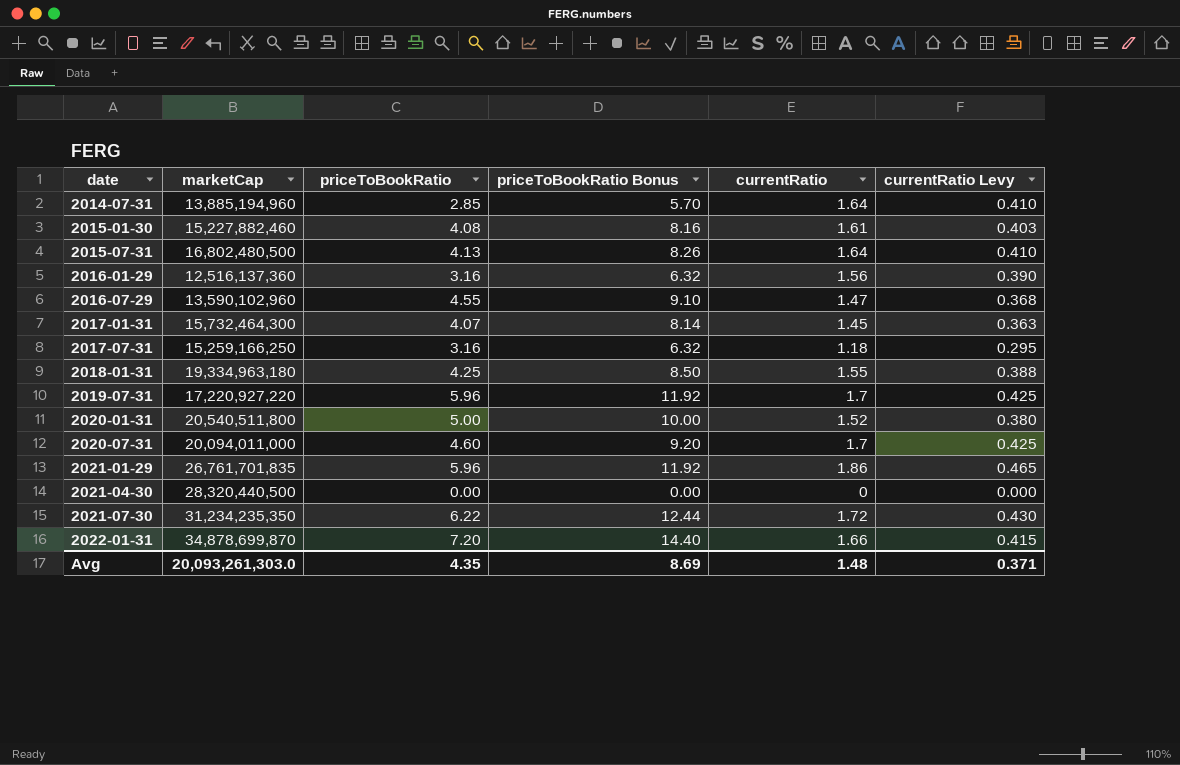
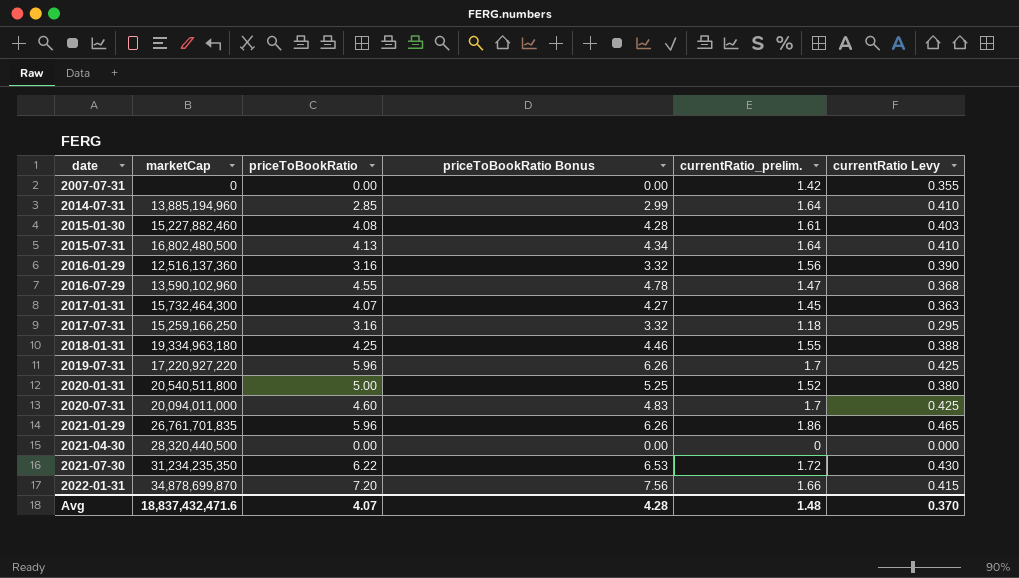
column priceToBookRatio Bonus | formula: [priceToBookRatio] * 2 -> [priceToBookRatio] * 1.05
column name: currentRatio -> currentRatio_prelim.
row 2007-07-31: none -> 0 | 0.00 | 0.00 | 1.42 | 0.355
Avg | marketCap: 20,093,261,303.0 -> 18,837,432,471.6
Avg | priceToBookRatio: 4.35 -> 4.07
Avg | priceToBookRatio Bonus: 8.69 -> 4.28
Avg | currentRatio Levy: 0.371 -> 0.370

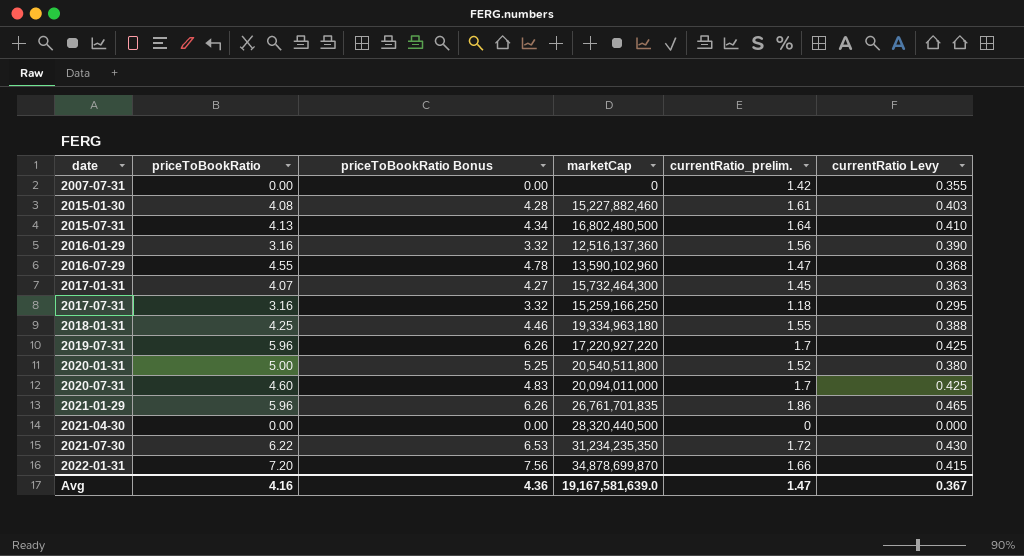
column marketCap | position: 2 -> 4
row 2014-07-31: 13,885,194,960 | 2.85 | 2.99 | 1.64 | 0.410 -> none
Avg | priceToBookRatio: 4.07 -> 4.16
Avg | priceToBookRatio Bonus: 4.28 -> 4.36
Avg | marketCap: 18,837,432,471.6 -> 19,167,581,639.0
Avg | currentRatio_prelim.: 1.48 -> 1.47
Avg | currentRatio Levy: 0.370 -> 0.367

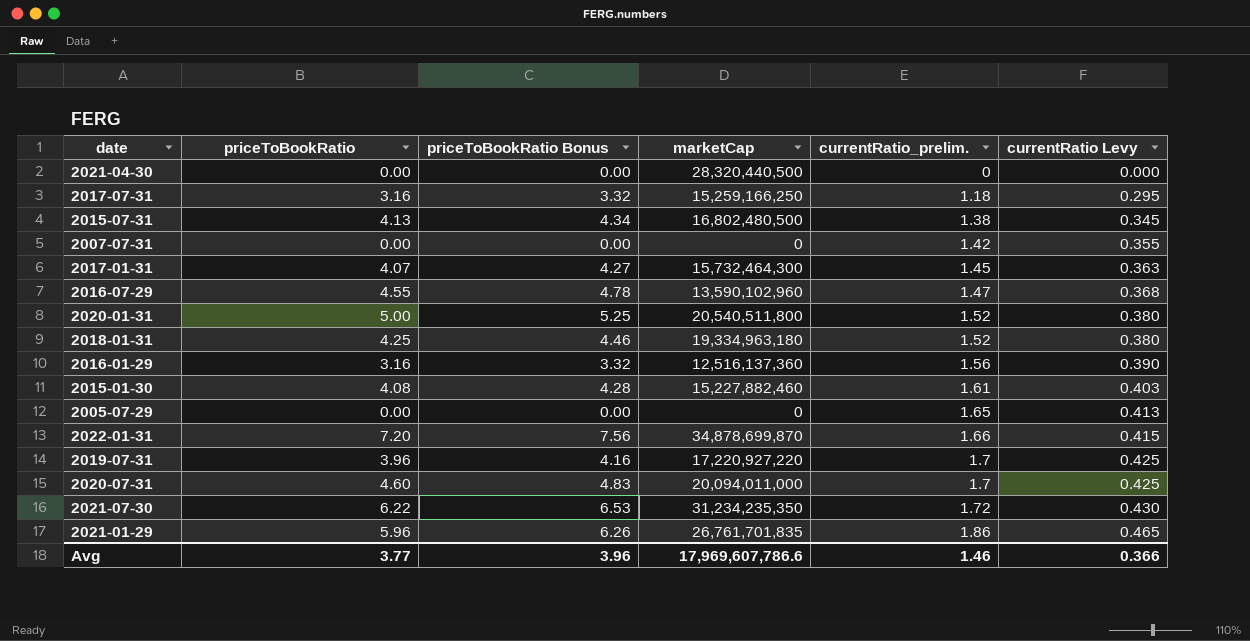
row order: date ascending -> currentRatio_prelim. ascending
2015-07-31 | currentRatio_prelim.: 1.64 -> 1.38
2015-07-31 | currentRatio Levy: 0.410 -> 0.345
2018-01-31 | currentRatio_prelim.: 1.55 -> 1.52
2018-01-31 | currentRatio Levy: 0.388 -> 0.380
row 2005-07-29: none -> 0.00 | 0.00 | 0 | 1.65 | 0.413
2019-07-31 | priceToBookRatio: 5.96 -> 3.96
2019-07-31 | priceToBookRatio Bonus: 6.26 -> 4.16
Avg | priceToBookRatio: 4.16 -> 3.77
Avg | priceToBookRatio Bonus: 4.36 -> 3.96
Avg | marketCap: 19,167,581,639.0 -> 17,969,607,786.6
Avg | currentRatio_prelim.: 1.47 -> 1.46
Avg | currentRatio Levy: 0.367 -> 0.366

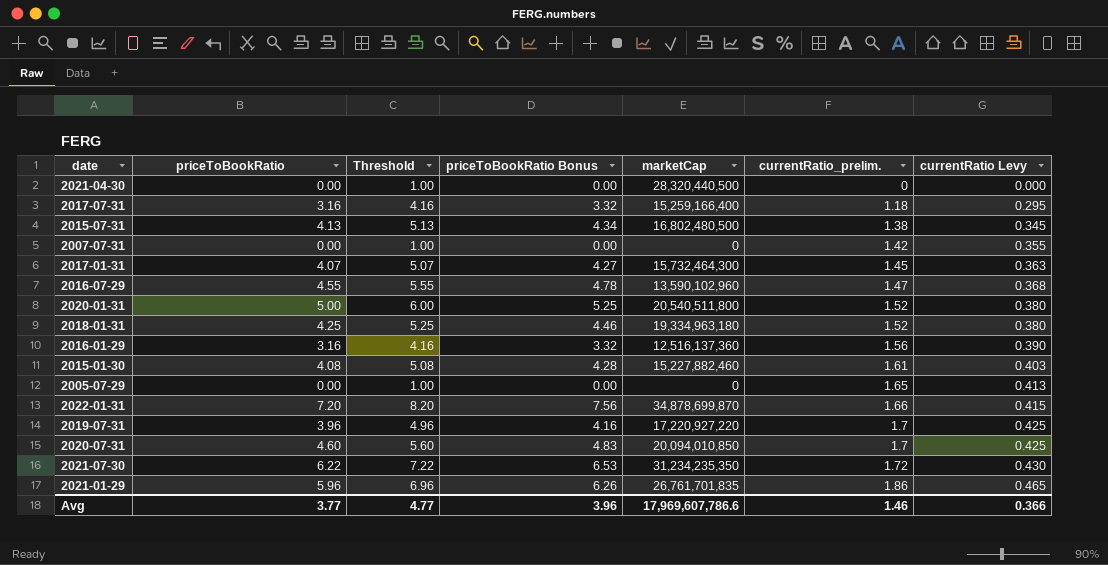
column Threshold | formula: none -> [priceToBookRatio] + 1
2017-07-31 | marketCap: 15,259,166,250 -> 15,259,166,400
2020-07-31 | marketCap: 20,094,011,000 -> 20,094,010,850

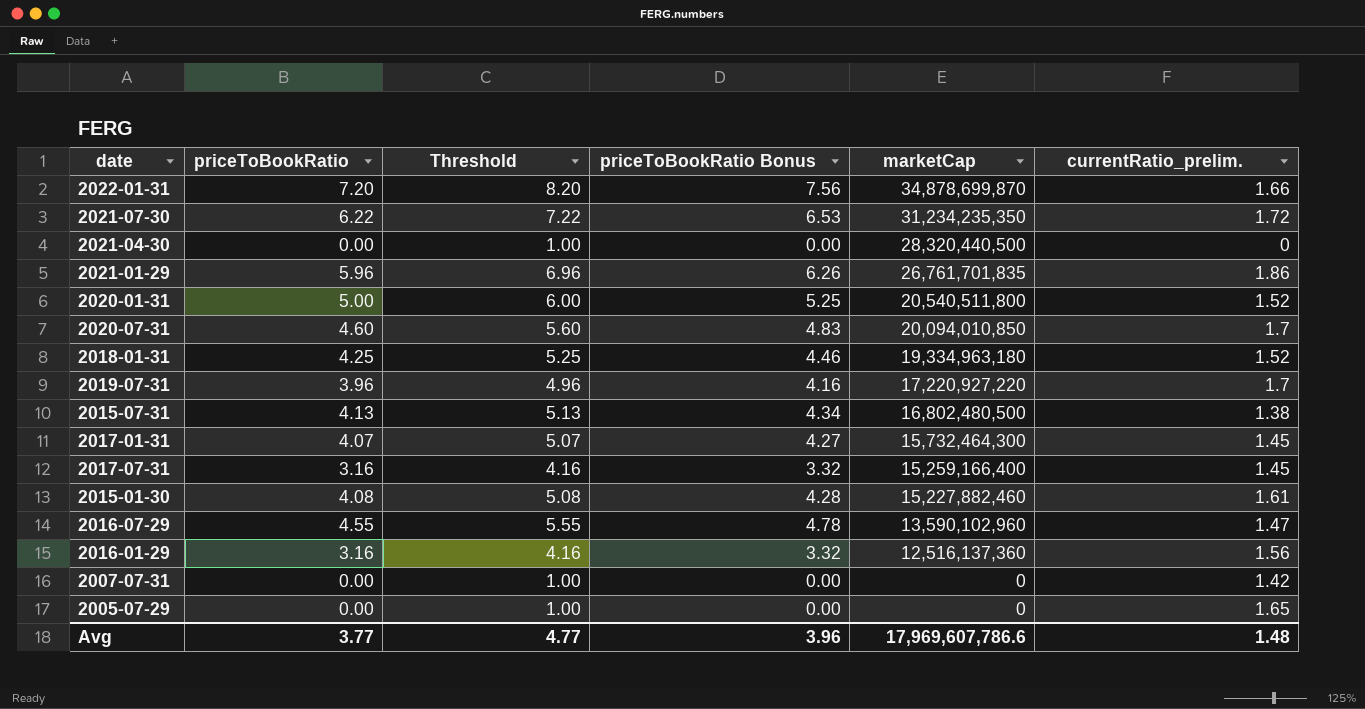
row order: currentRatio_prelim. ascending -> marketCap descending
column currentRatio Levy | formula: [currentRatio_prelim.] * 0.25 -> none
2017-07-31 | currentRatio_prelim.: 1.18 -> 1.45
Avg | currentRatio_prelim.: 1.46 -> 1.48

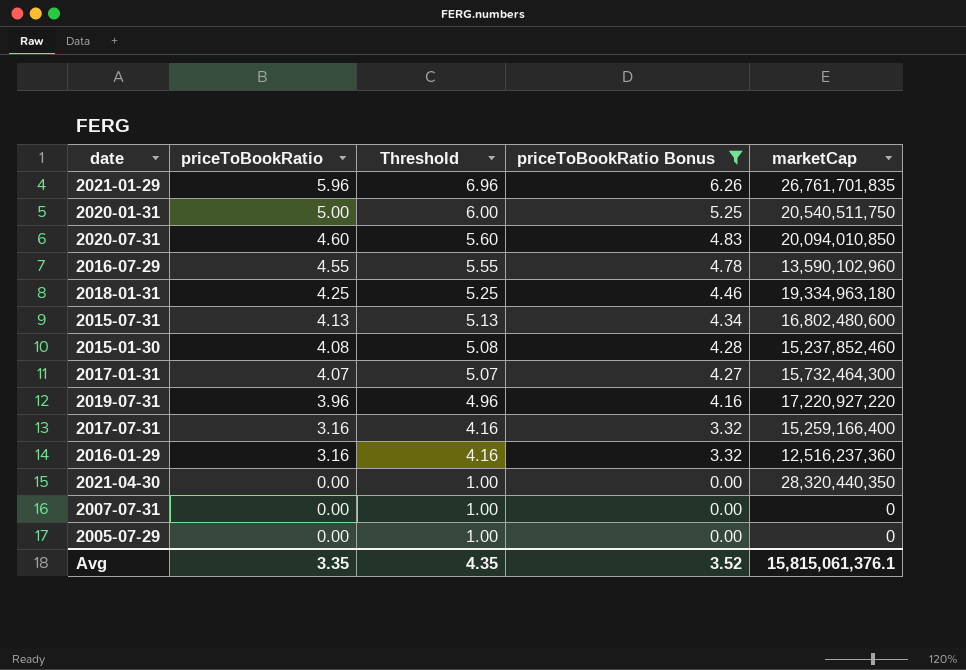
filter: none -> priceToBookRatio Bonus <= 6.26
row order: marketCap descending -> priceToBookRatio descending
column currentRatio_prelim. | position: 6 -> none
2020-01-31 | marketCap: 20,540,511,800 -> 20,540,511,750
2015-07-31 | marketCap: 16,802,480,500 -> 16,802,480,600
2015-01-30 | marketCap: 15,227,882,460 -> 15,237,852,460
2016-01-29 | marketCap: 12,516,137,360 -> 12,516,237,360
2021-04-30 | marketCap: 28,320,440,500 -> 28,320,440,350
Avg | priceToBookRatio: 3.77 -> 3.35
Avg | Threshold: 4.77 -> 4.35
Avg | priceToBookRatio Bonus: 3.96 -> 3.52
Avg | marketCap: 17,969,607,786.6 -> 15,815,061,376.1

